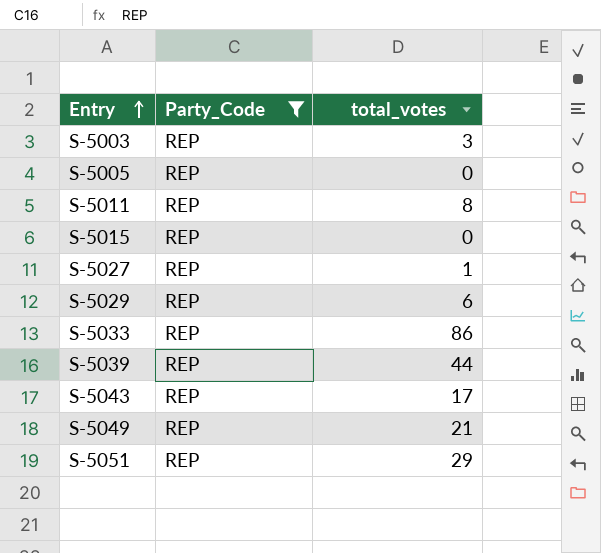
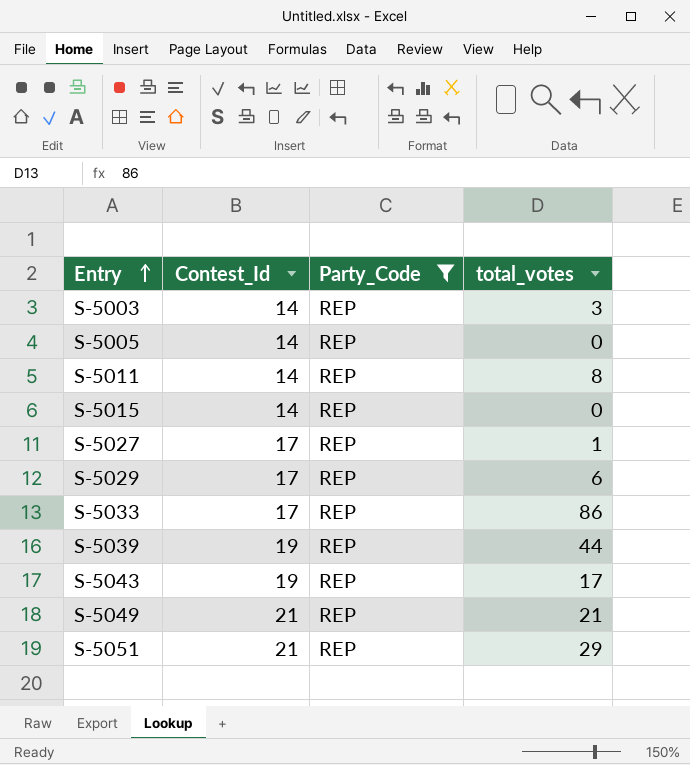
column Contest_Id | position: none -> 2

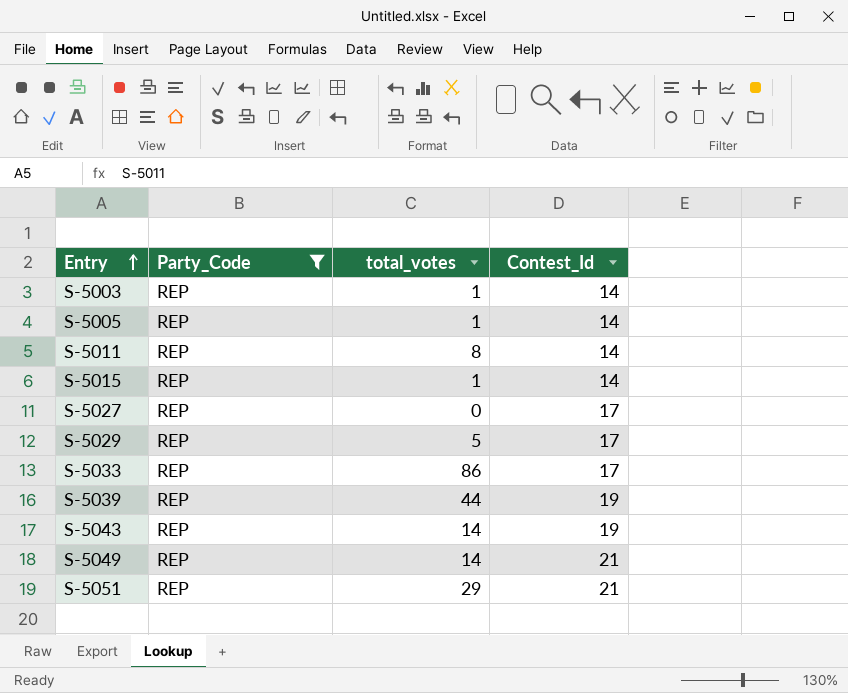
column Contest_Id | position: 2 -> 4
S-5003 | total_votes: 3 -> 1
S-5005 | total_votes: 0 -> 1
S-5015 | total_votes: 0 -> 1
S-5027 | total_votes: 1 -> 0
S-5029 | total_votes: 6 -> 5
S-5043 | total_votes: 17 -> 14
S-5049 | total_votes: 21 -> 14

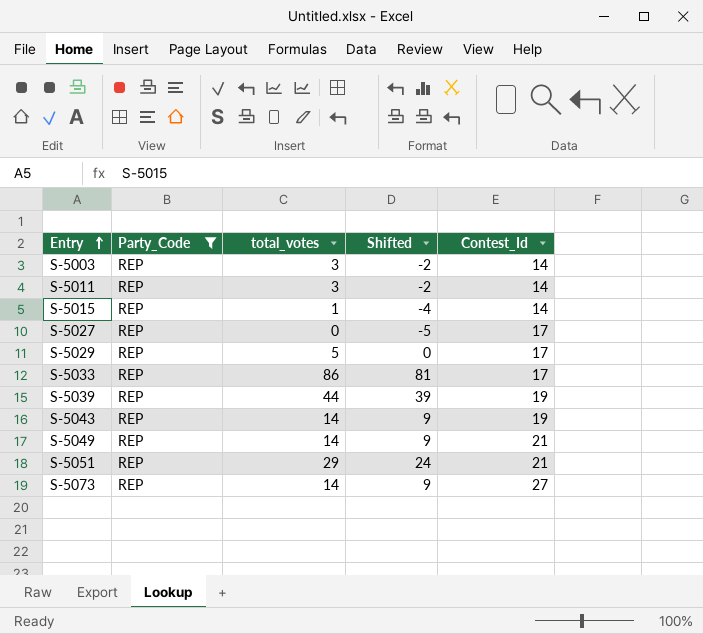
column Shifted | formula: none -> [total_votes] - 5
row S-5005: REP | 1 | 14 -> none
S-5003 | total_votes: 1 -> 3
S-5011 | total_votes: 8 -> 3
row S-5073: none -> REP | 14 | 9 | 27

